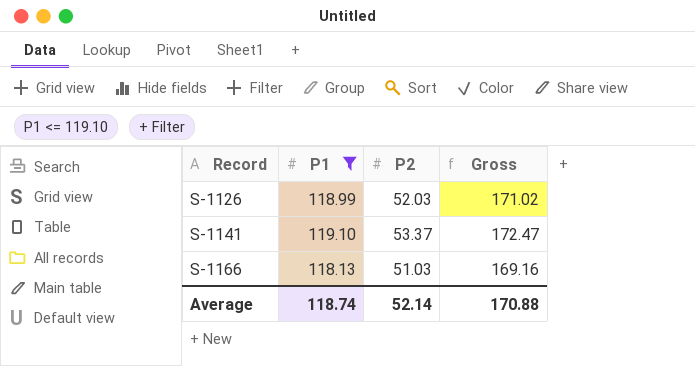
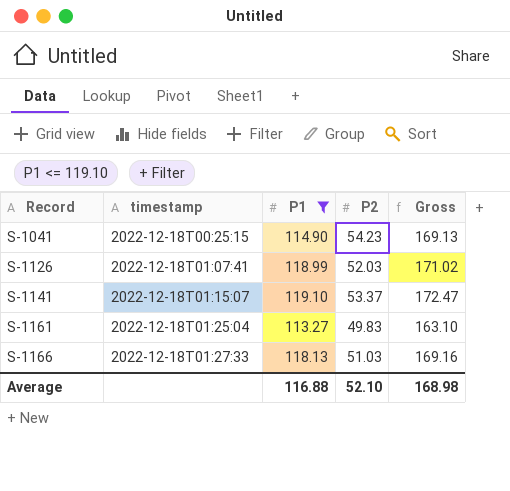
column timestamp | position: none -> 2
row S-1041: none -> 2022-12-18T00:25:15 | 114.90 | 54.23 | 169.13
row S-1161: none -> 2022-12-18T01:25:04 | 113.27 | 49.83 | 163.10
Average | P1: 118.74 -> 116.88
Average | P2: 52.14 -> 52.10
Average | Gross: 170.88 -> 168.98

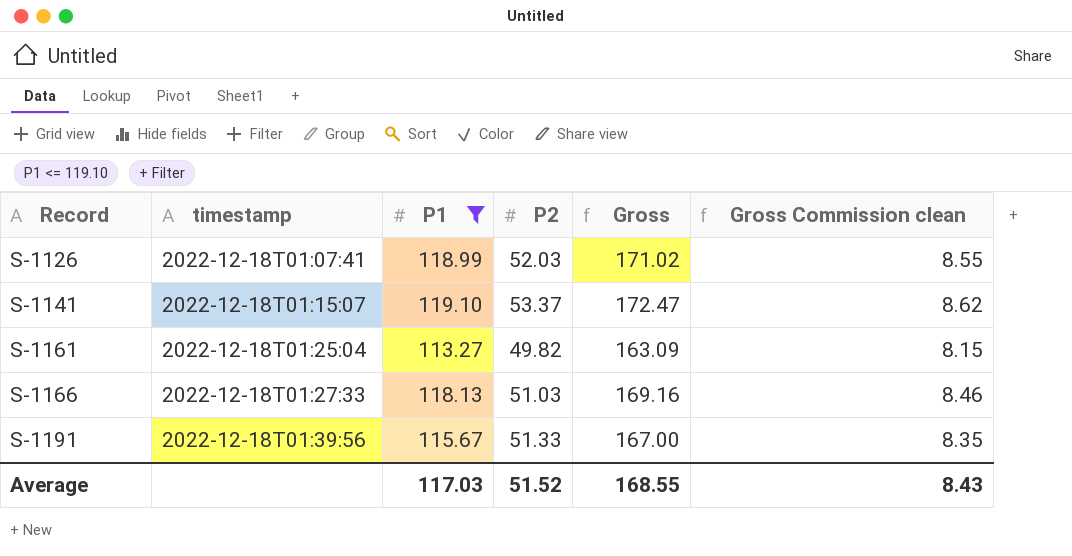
column Gross Commission clean | formula: none -> [Gross] * 0.05
row S-1041: 2022-12-18T00:25:15 | 114.90 | 54.23 | 169.13 -> none
S-1161 | P2: 49.83 -> 49.82
S-1161 | Gross: 163.10 -> 163.09
row S-1191: none -> 2022-12-18T01:39:56 | 115.67 | 51.33 | 167.00 | 8.35
Average | P1: 116.88 -> 117.03
Average | P2: 52.10 -> 51.52
Average | Gross: 168.98 -> 168.55

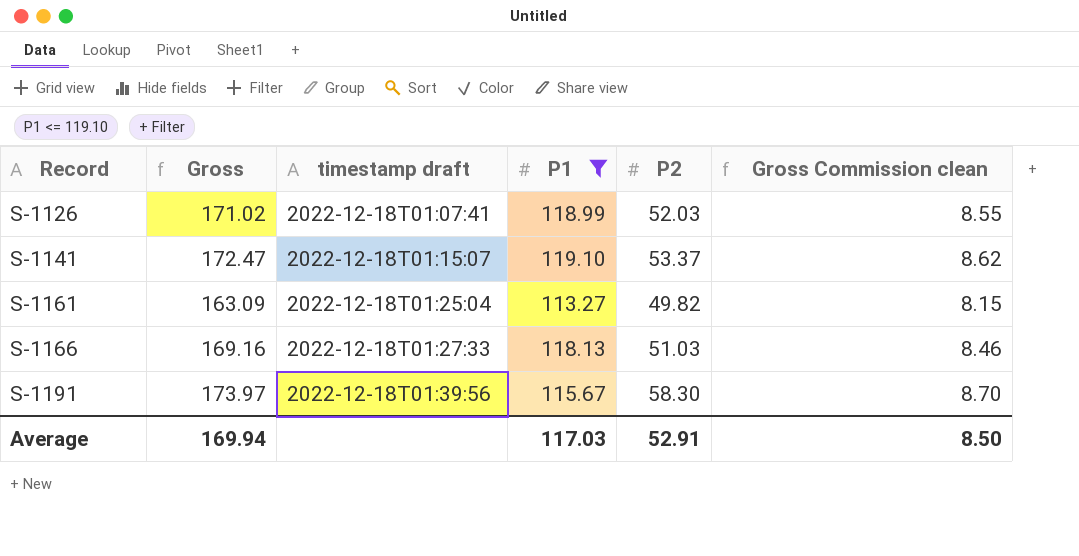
column Gross | position: 5 -> 2
column name: timestamp -> timestamp draft
S-1191 | Gross: 167.00 -> 173.97
S-1191 | P2: 51.33 -> 58.30
S-1191 | Gross Commission clean: 8.35 -> 8.70
Average | Gross: 168.55 -> 169.94
Average | P2: 51.52 -> 52.91
Average | Gross Commission clean: 8.43 -> 8.50

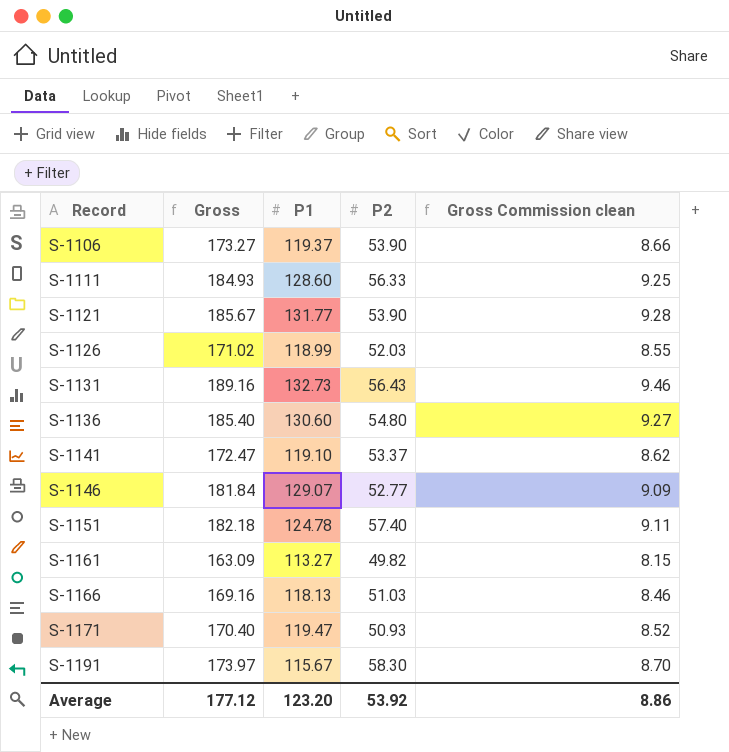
filter: P1 <= 119.10 -> none
column timestamp draft | position: 3 -> none
Average | Gross: 169.94 -> 177.12
Average | P1: 117.03 -> 123.20
Average | P2: 52.91 -> 53.92
Average | Gross Commission clean: 8.50 -> 8.86

